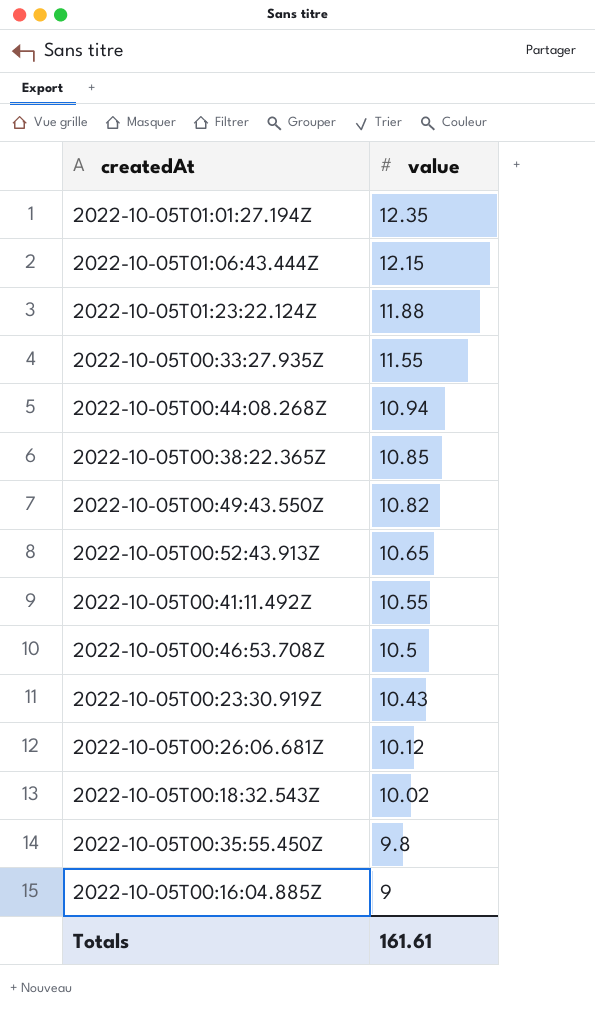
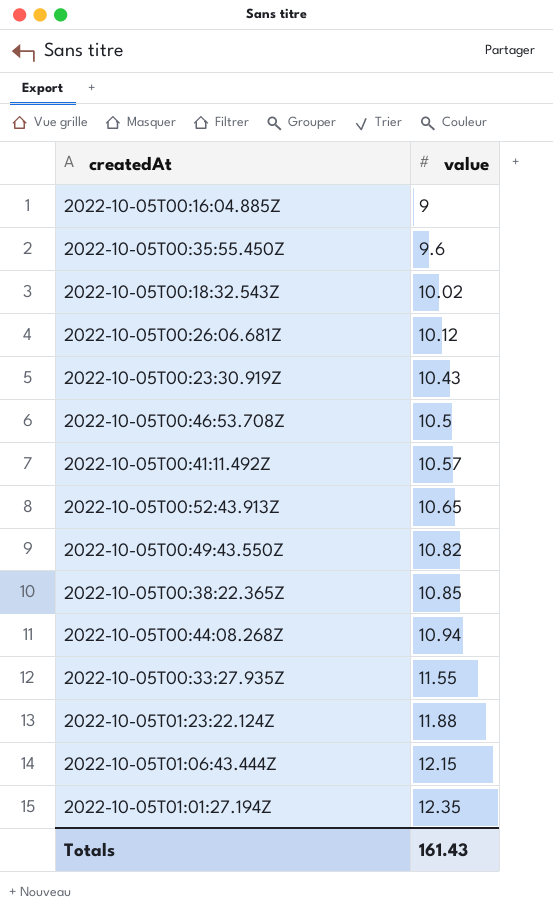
row order: value descending -> value ascending
2022-10-05T00:35:55.450Z | value: 9.8 -> 9.6
2022-10-05T00:41:11.492Z | value: 10.55 -> 10.57
Totals | value: 161.61 -> 161.43

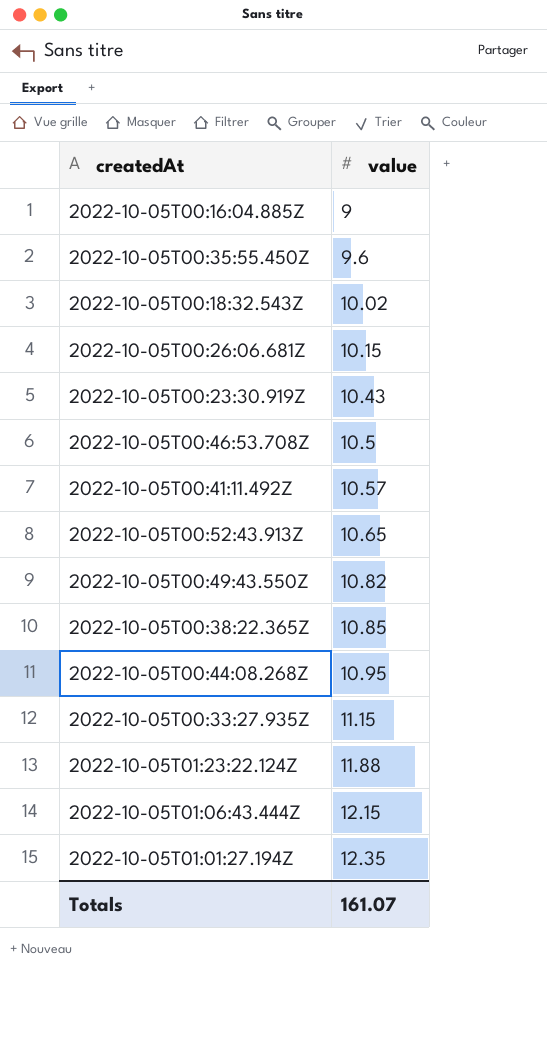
2022-10-05T00:26:06.681Z | value: 10.12 -> 10.15
2022-10-05T00:44:08.268Z | value: 10.94 -> 10.95
2022-10-05T00:33:27.935Z | value: 11.55 -> 11.15
Totals | value: 161.43 -> 161.07

